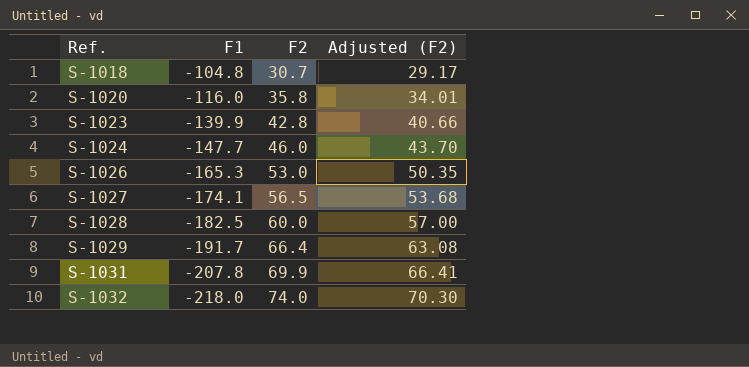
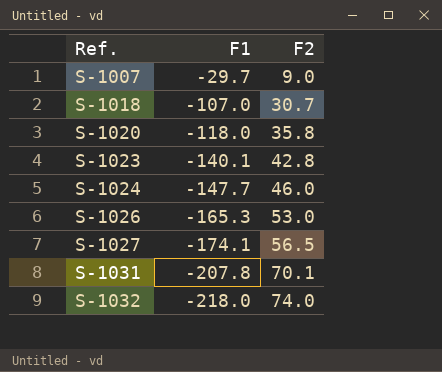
column Adjusted (F2) | formula: [F2] * 0.95 -> none
row S-1028: -182.5 | 60.0 | 57.00 -> none
row S-1029: -191.7 | 66.4 | 63.08 -> none
row S-1007: none -> -29.7 | 9.0
S-1018 | F1: -104.8 -> -107.0
S-1020 | F1: -116.0 -> -118.0
S-1023 | F1: -139.9 -> -140.1
S-1031 | F2: 69.9 -> 70.1

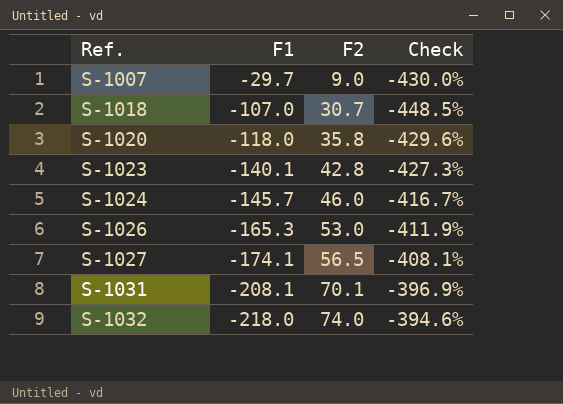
column Check | formula: none -> ([F1] - [F2]) / [F2]
S-1024 | F1: -147.7 -> -145.7
S-1031 | F1: -207.8 -> -208.1

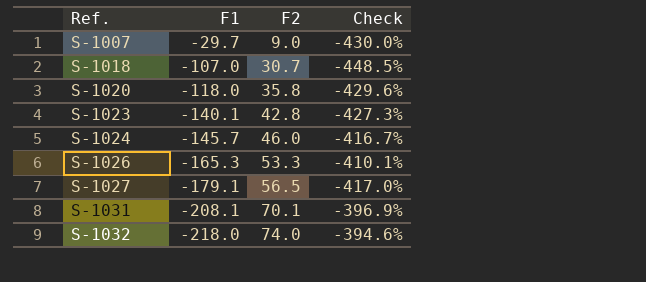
S-1026 | F2: 53.0 -> 53.3
S-1026 | Check: -411.9% -> -410.1%
S-1027 | F1: -174.1 -> -179.1
S-1027 | Check: -408.1% -> -417.0%

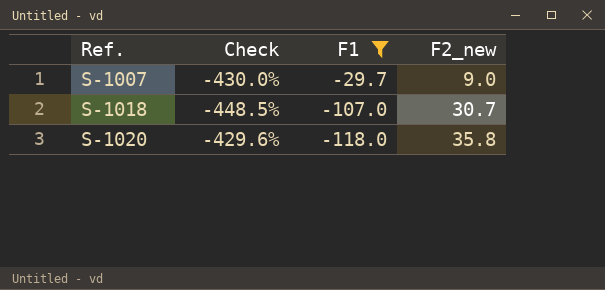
filter: none -> F1 >= -118.0
column Check | position: 4 -> 2
column name: F2 -> F2_new

